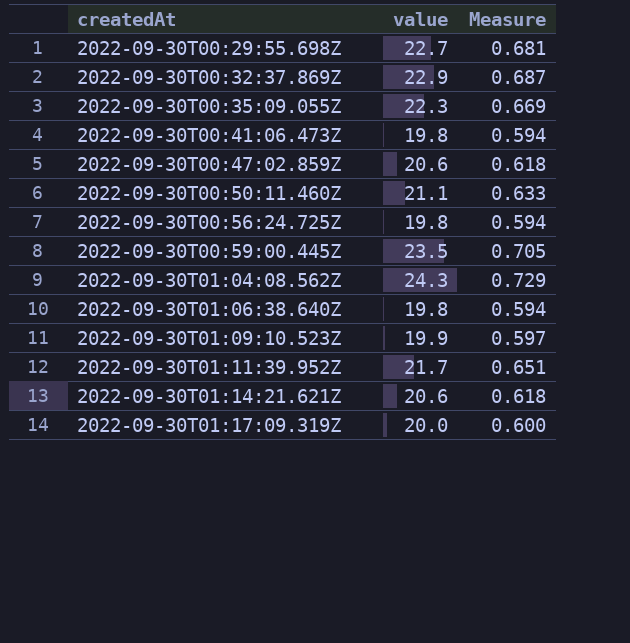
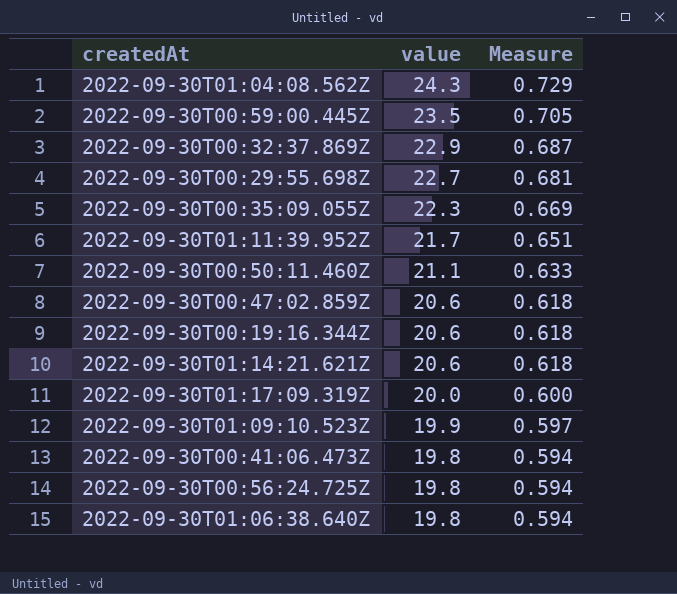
row order: createdAt ascending -> value descending
row 2022-09-30T00:19:16.344Z: none -> 20.6 | 0.618

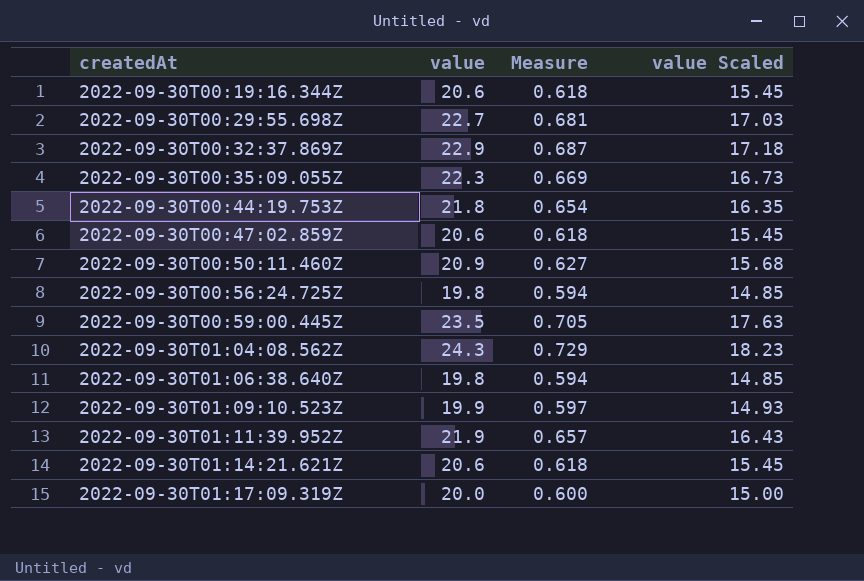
row order: value descending -> createdAt ascending
column value Scaled | formula: none -> [value] * 0.75
row 2022-09-30T00:41:06.473Z: 19.8 | 0.594 -> none
row 2022-09-30T00:44:19.753Z: none -> 21.8 | 0.654 | 16.35
2022-09-30T00:50:11.460Z | value: 21.1 -> 20.9
2022-09-30T00:50:11.460Z | Measure: 0.633 -> 0.627
2022-09-30T01:11:39.952Z | value: 21.7 -> 21.9
2022-09-30T01:11:39.952Z | Measure: 0.651 -> 0.657

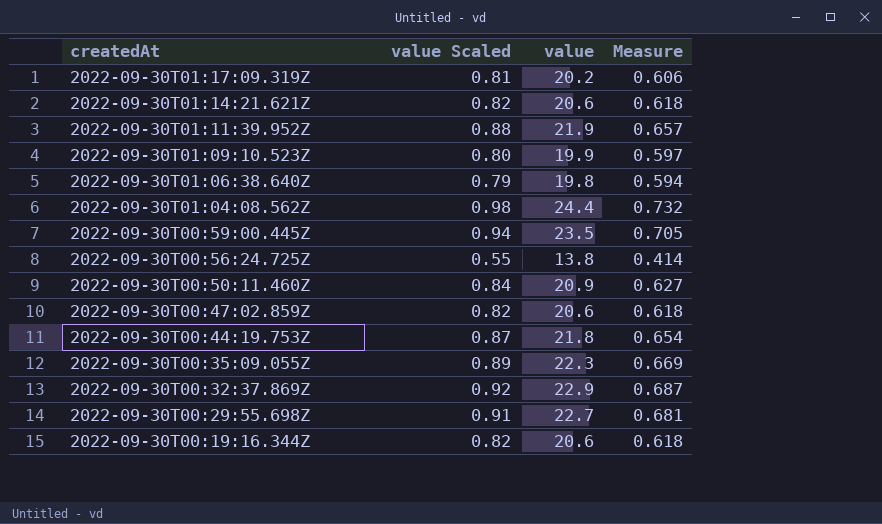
row order: createdAt ascending -> createdAt descending
column value Scaled | formula: [value] * 0.75 -> [value] * 0.04
column value Scaled | position: 4 -> 2
2022-09-30T01:17:09.319Z | value: 20.0 -> 20.2
2022-09-30T01:17:09.319Z | Measure: 0.600 -> 0.606
2022-09-30T01:04:08.562Z | value: 24.3 -> 24.4
2022-09-30T01:04:08.562Z | Measure: 0.729 -> 0.732
2022-09-30T00:56:24.725Z | value: 19.8 -> 13.8
2022-09-30T00:56:24.725Z | Measure: 0.594 -> 0.414

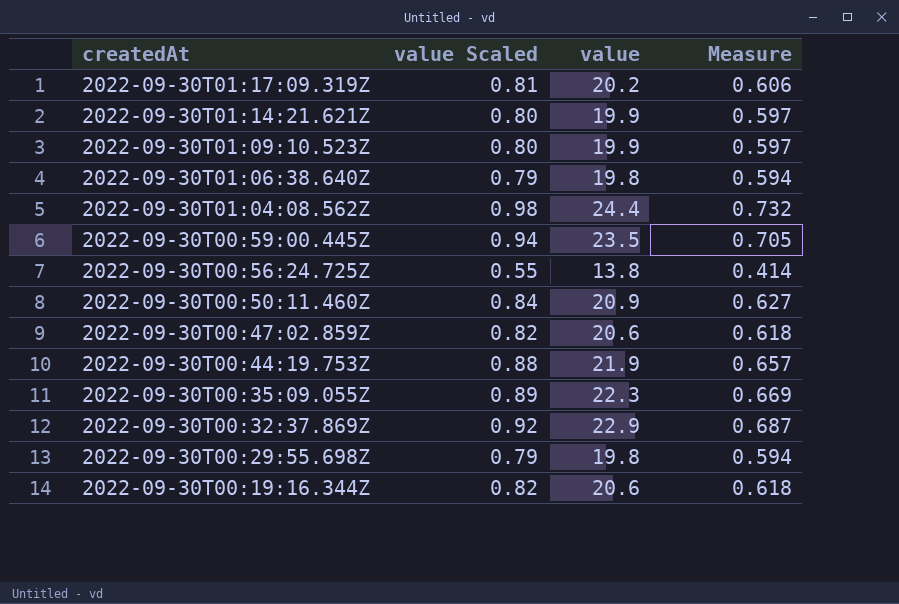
row 2022-09-30T01:11:39.952Z: 0.88 | 21.9 | 0.657 -> none
2022-09-30T01:14:21.621Z | value Scaled: 0.82 -> 0.80
2022-09-30T01:14:21.621Z | value: 20.6 -> 19.9
2022-09-30T01:14:21.621Z | Measure: 0.618 -> 0.597
2022-09-30T00:44:19.753Z | value Scaled: 0.87 -> 0.88
2022-09-30T00:44:19.753Z | value: 21.8 -> 21.9
2022-09-30T00:44:19.753Z | Measure: 0.654 -> 0.657
2022-09-30T00:29:55.698Z | value Scaled: 0.91 -> 0.79
2022-09-30T00:29:55.698Z | value: 22.7 -> 19.8
2022-09-30T00:29:55.698Z | Measure: 0.681 -> 0.594

